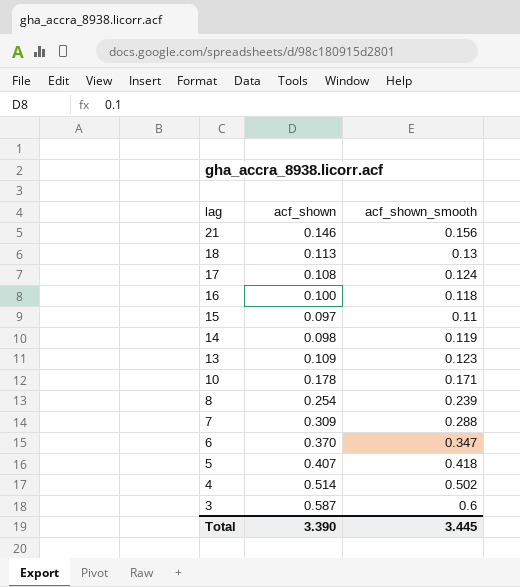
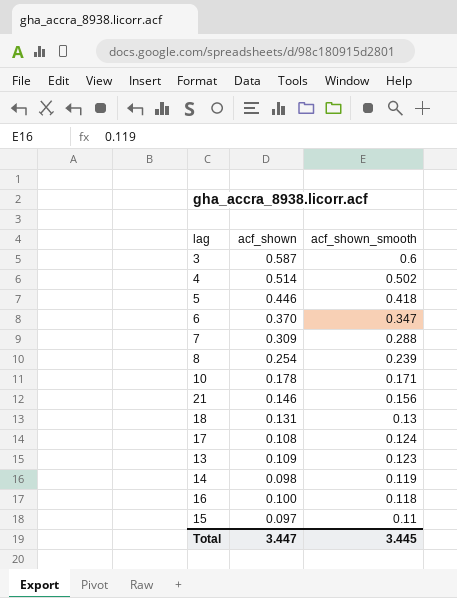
row order: lag descending -> acf_shown_smooth descending
5 | acf_shown: 0.407 -> 0.446
18 | acf_shown: 0.113 -> 0.131
Total | acf_shown: 3.390 -> 3.447

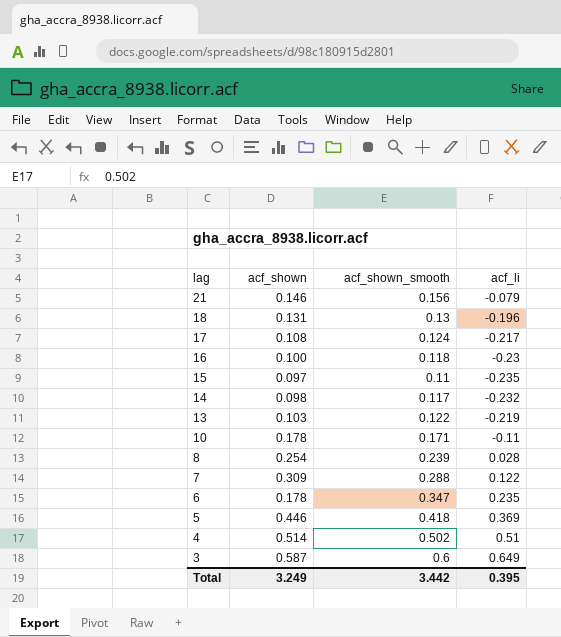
row order: acf_shown_smooth descending -> lag descending
column acf_li | position: none -> 4
14 | acf_shown_smooth: 0.119 -> 0.117
13 | acf_shown: 0.109 -> 0.103
13 | acf_shown_smooth: 0.123 -> 0.122
6 | acf_shown: 0.370 -> 0.178
Total | acf_shown: 3.447 -> 3.249
Total | acf_shown_smooth: 3.445 -> 3.442

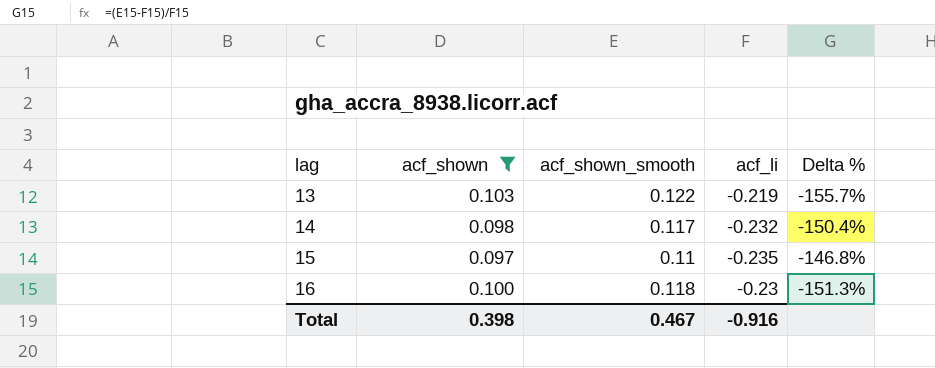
filter: none -> acf_shown <= 0.103
row order: lag descending -> lag ascending
column Delta % | formula: none -> ([acf_shown_smooth] - [acf_li]) / [acf_li]
Total | acf_shown: 3.249 -> 0.398
Total | acf_shown_smooth: 3.442 -> 0.467
Total | acf_li: 0.395 -> -0.916

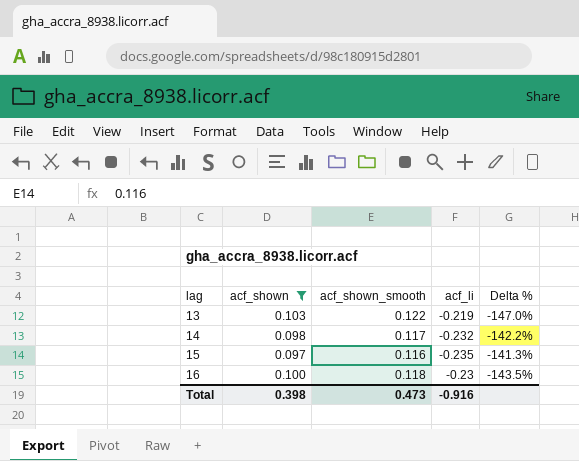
column Delta % | formula: ([acf_shown_smooth] - [acf_li]) / [acf_li] -> ([acf_shown] - [acf_li]) / [acf_li]
15 | acf_shown_smooth: 0.11 -> 0.116
Total | acf_shown_smooth: 0.467 -> 0.473

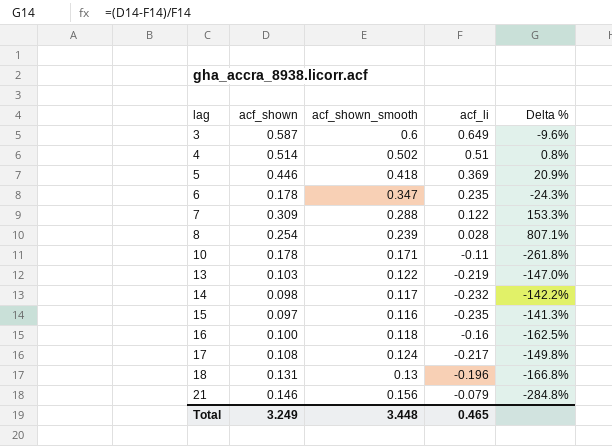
filter: acf_shown <= 0.103 -> none
16 | acf_li: -0.23 -> -0.16
16 | Delta %: -143.5% -> -162.5%
Total | acf_shown: 0.398 -> 3.249
Total | acf_shown_smooth: 0.473 -> 3.448
Total | acf_li: -0.916 -> 0.465

